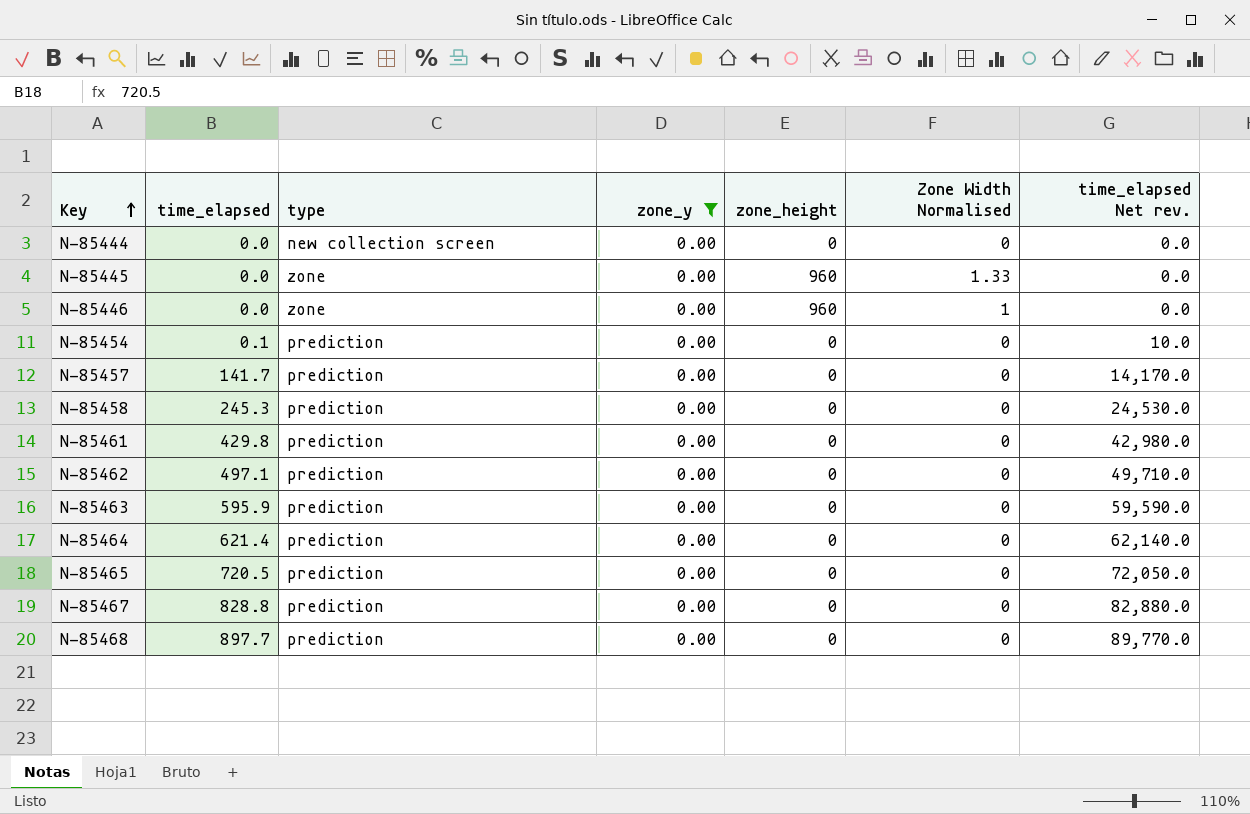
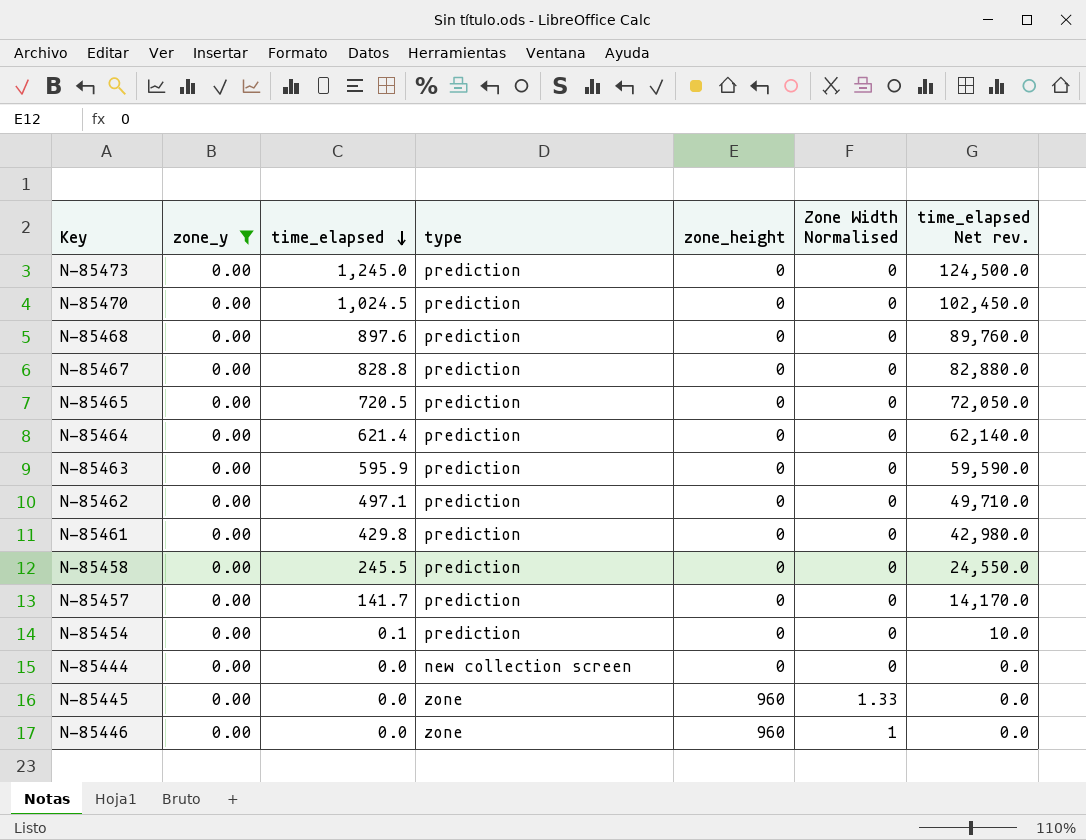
row order: Key ascending -> time_elapsed descending
column zone_y | position: 4 -> 2
row N-85473: none -> 0.00 | 1,245.0 | prediction | 0 | 0 | 124,500.0
row N-85470: none -> 0.00 | 1,024.5 | prediction | 0 | 0 | 102,450.0
N-85468 | time_elapsed: 897.7 -> 897.6
N-85468 | time_elapsed Net rev.: 89,770.0 -> 89,760.0
N-85458 | time_elapsed: 245.3 -> 245.5
N-85458 | time_elapsed Net rev.: 24,530.0 -> 24,550.0

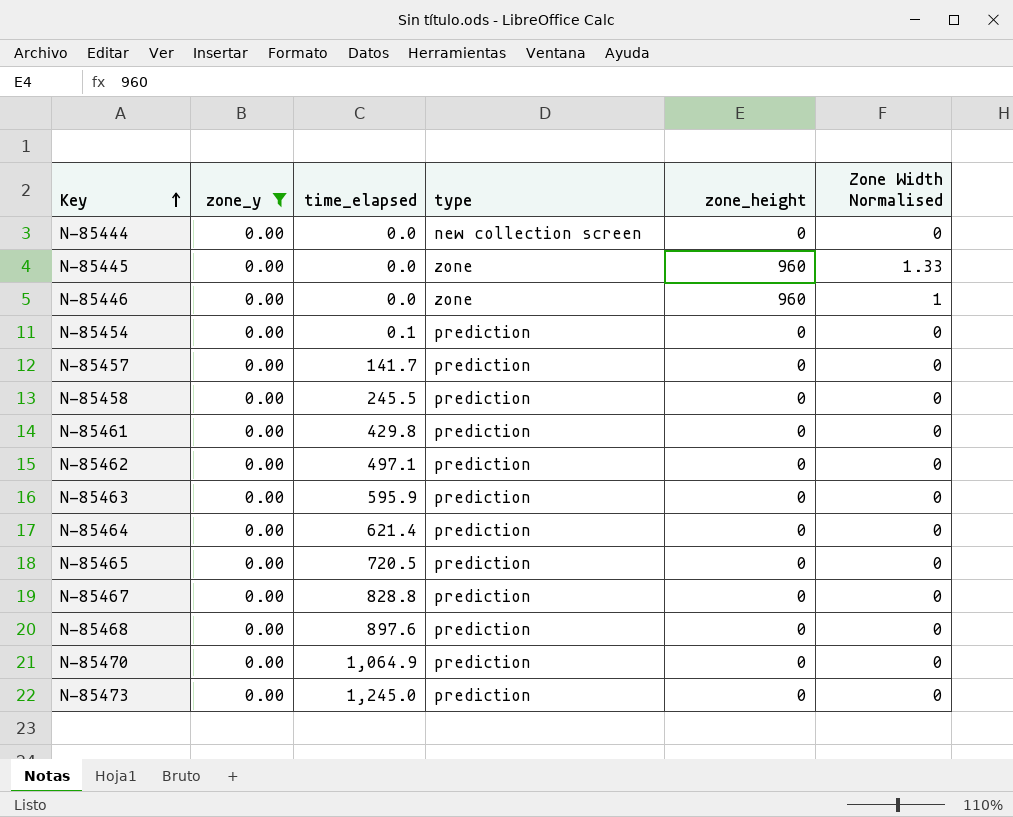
row order: time_elapsed descending -> Key ascending
column time_elapsed Net rev. | formula: [time_elapsed] * 100 -> none
N-85470 | time_elapsed: 1,024.5 -> 1,064.9

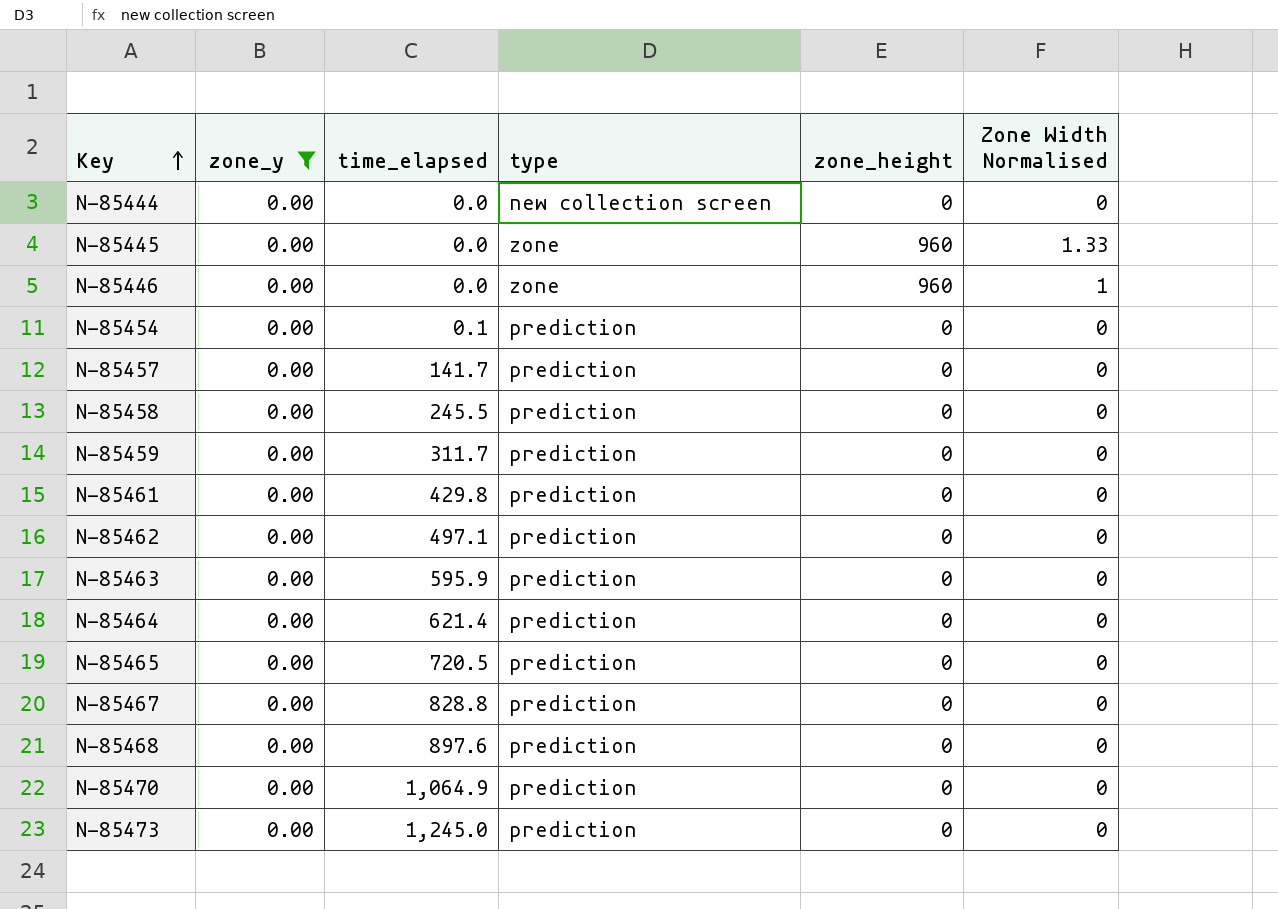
row N-85459: none -> 0.00 | 311.7 | prediction | 0 | 0

